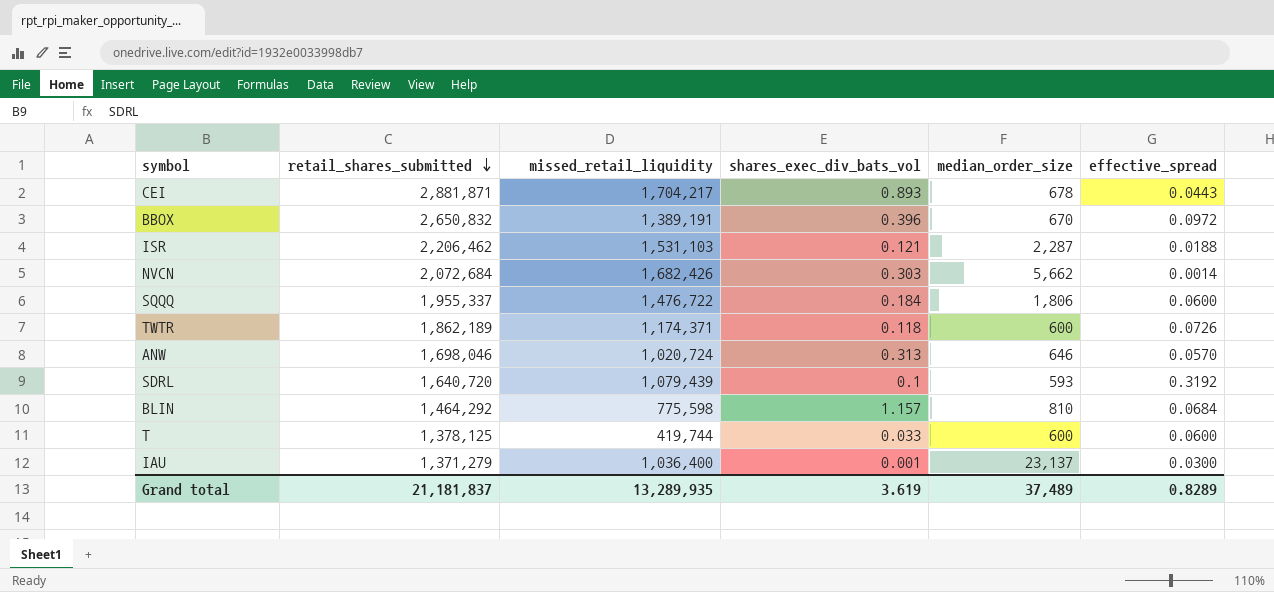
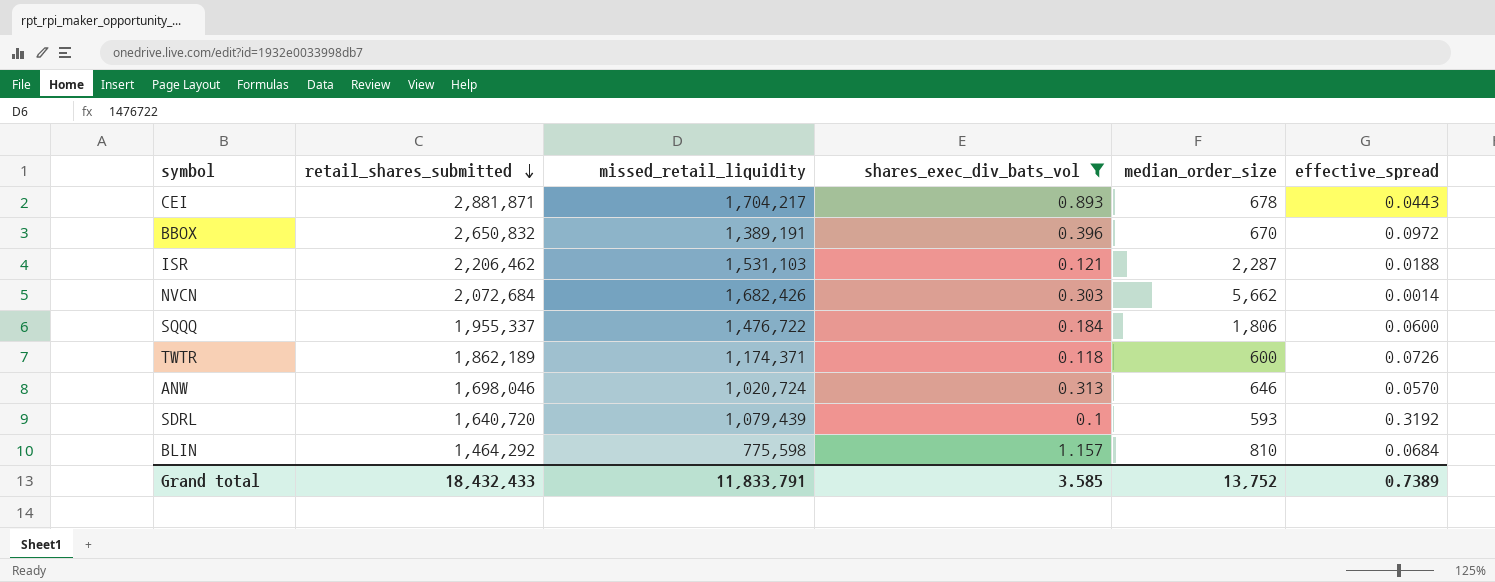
filter: none -> shares_exec_div_bats_vol >= 0.1
Grand total | retail_shares_submitted: 21,181,837 -> 18,432,433
Grand total | missed_retail_liquidity: 13,289,935 -> 11,833,791
Grand total | shares_exec_div_bats_vol: 3.619 -> 3.585
Grand total | median_order_size: 37,489 -> 13,752
Grand total | effective_spread: 0.8289 -> 0.7389

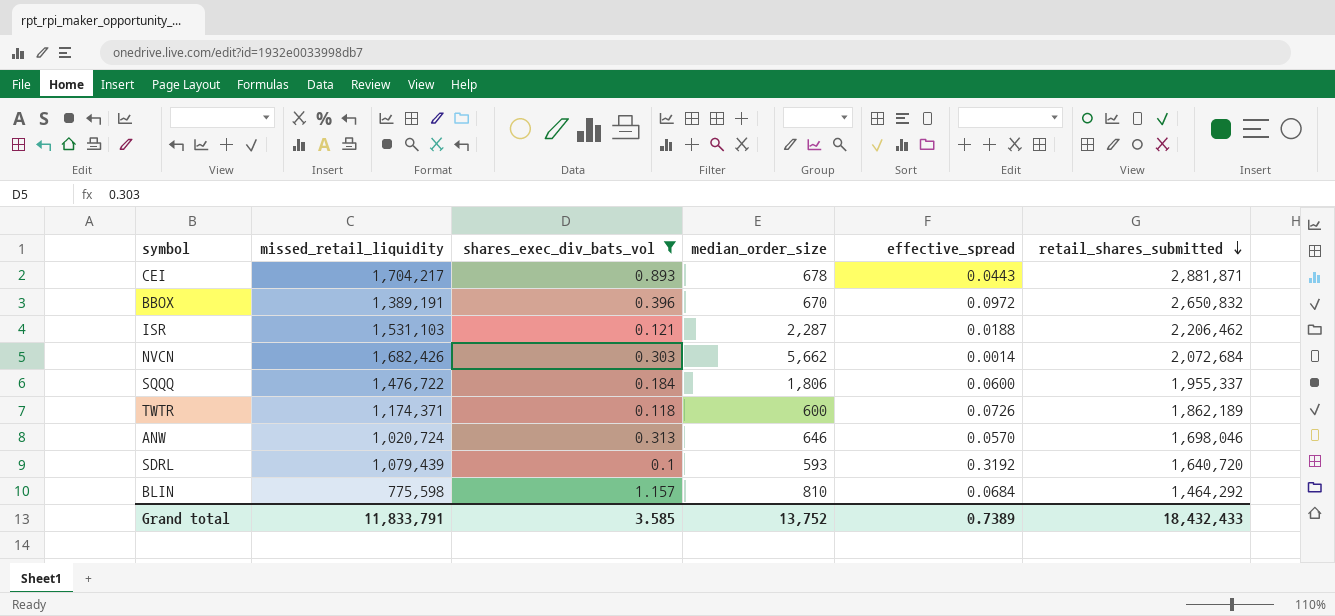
column retail_shares_submitted | position: 2 -> 6

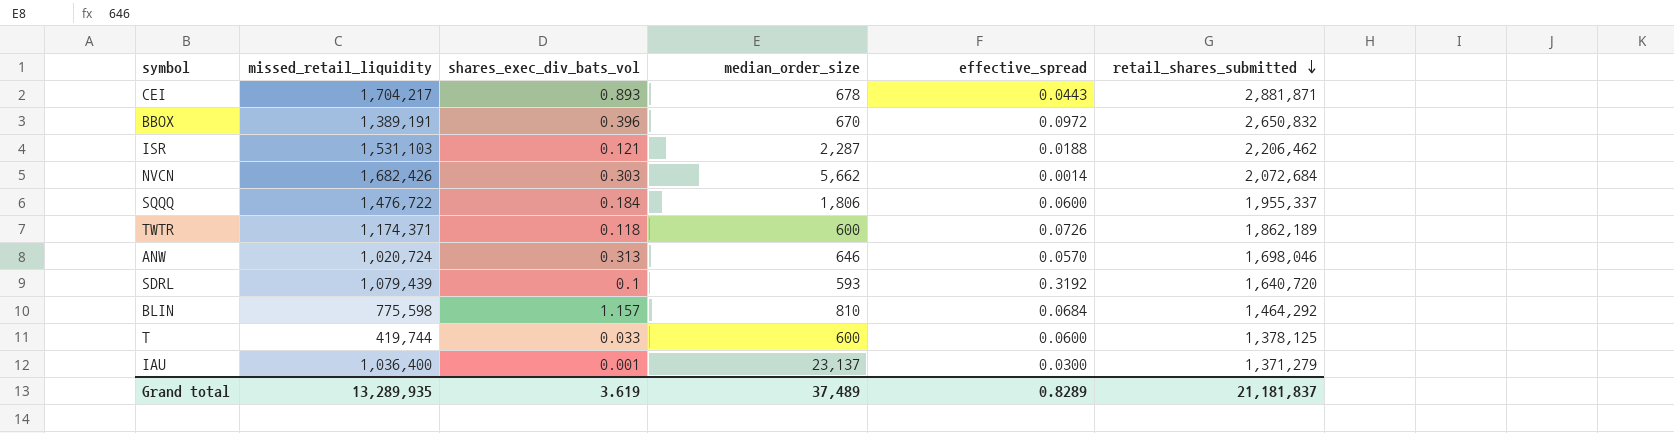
filter: shares_exec_div_bats_vol >= 0.1 -> none
Grand total | missed_retail_liquidity: 11,833,791 -> 13,289,935
Grand total | shares_exec_div_bats_vol: 3.585 -> 3.619
Grand total | median_order_size: 13,752 -> 37,489
Grand total | effective_spread: 0.7389 -> 0.8289
Grand total | retail_shares_submitted: 18,432,433 -> 21,181,837

